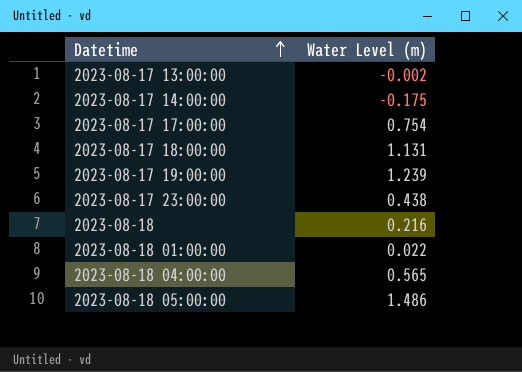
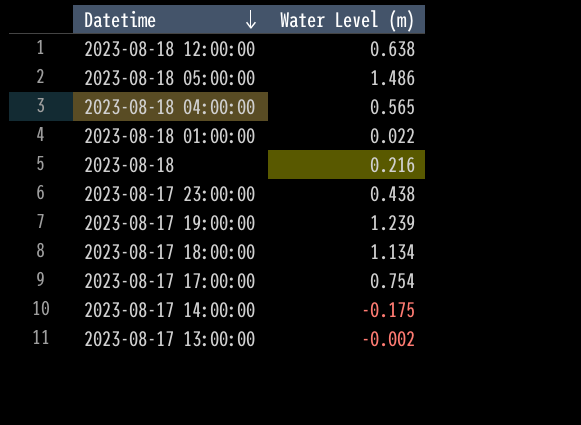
row order: Datetime ascending -> Datetime descending
row 2023-08-18 12:00:00: none -> 0.638
2023-08-17 18:00:00 | Water Level (m): 1.131 -> 1.134

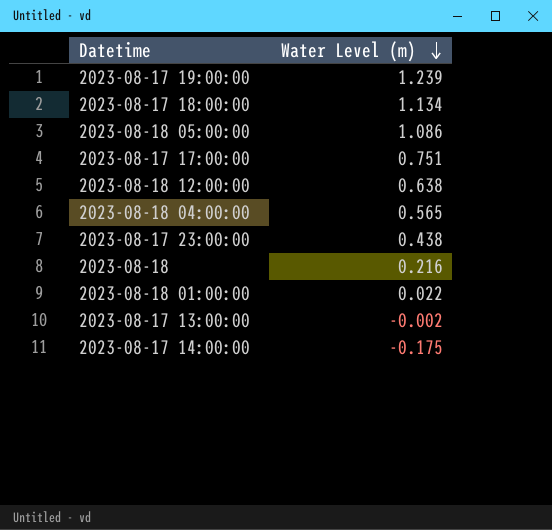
row order: Datetime descending -> Water Level (m) descending
2023-08-18 05:00:00 | Water Level (m): 1.486 -> 1.086
2023-08-17 17:00:00 | Water Level (m): 0.754 -> 0.751

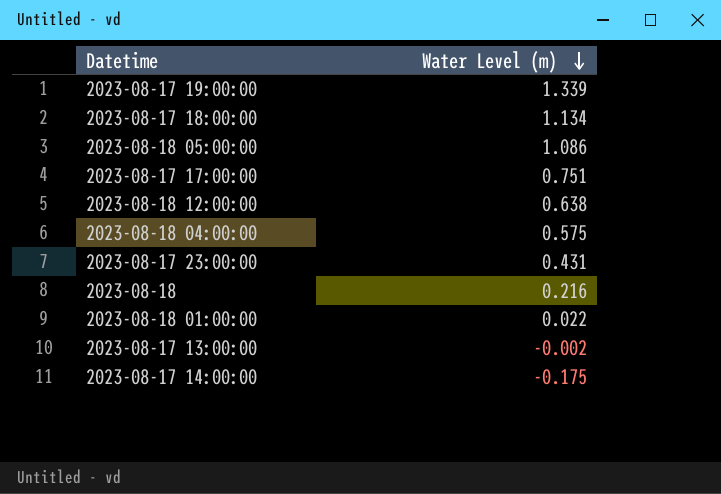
2023-08-17 19:00:00 | Water Level (m): 1.239 -> 1.339
2023-08-18 04:00:00 | Water Level (m): 0.565 -> 0.575
2023-08-17 23:00:00 | Water Level (m): 0.438 -> 0.431

